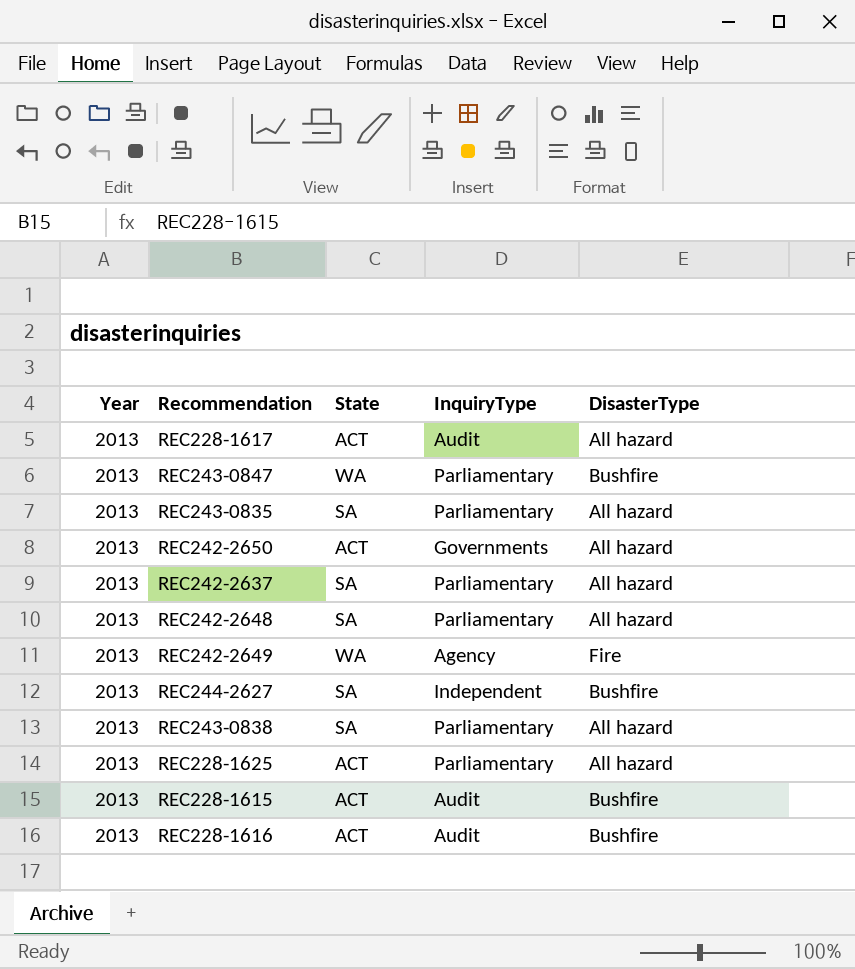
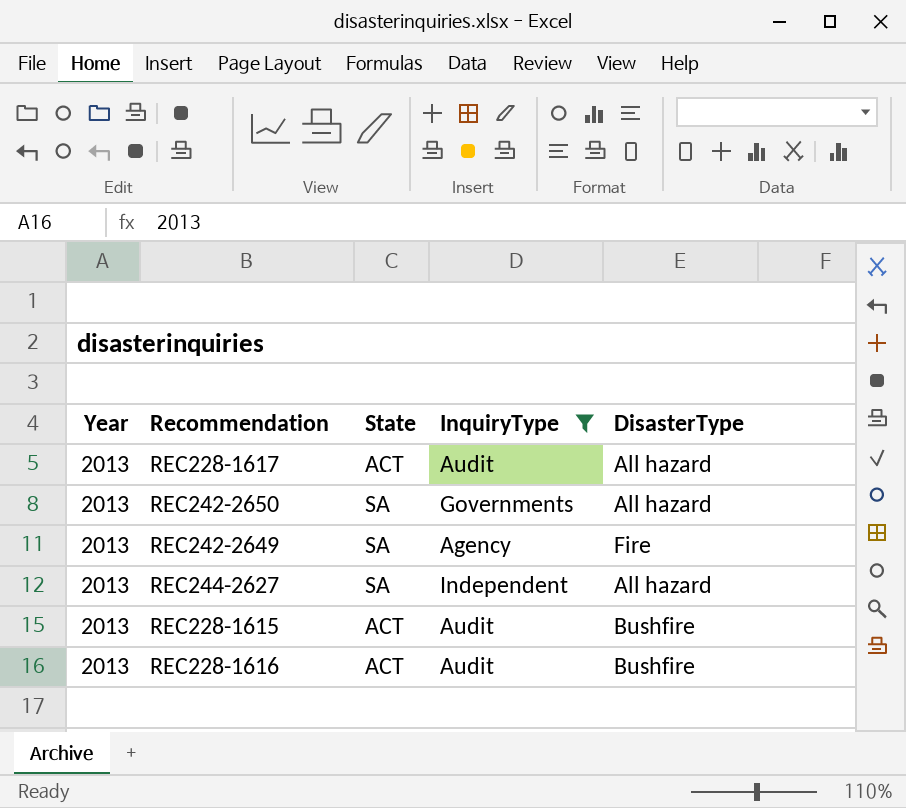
filter: none -> InquiryType != Parliamentary
REC242-2650 | State: ACT -> SA
REC242-2649 | State: WA -> SA
REC244-2627 | DisasterType: Bushfire -> All hazard

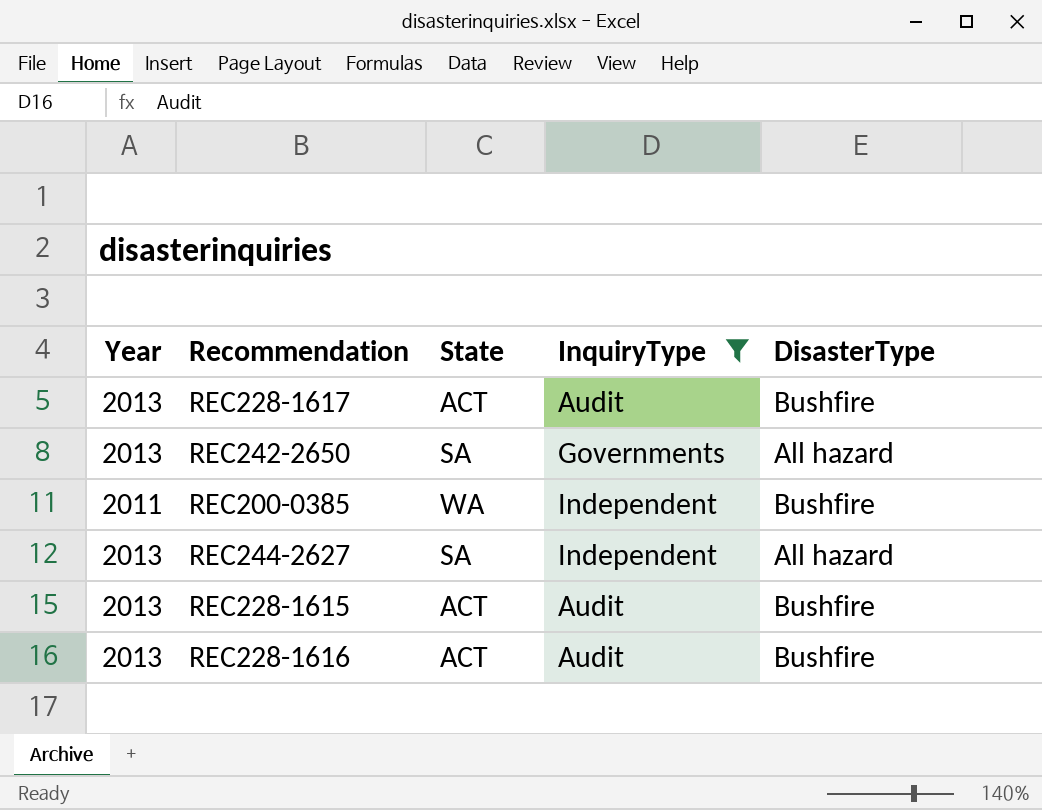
row REC242-2649: 2013 | SA | Agency | Fire -> none
REC228-1617 | DisasterType: All hazard -> Bushfire
row REC200-0385: none -> 2011 | WA | Independent | Bushfire

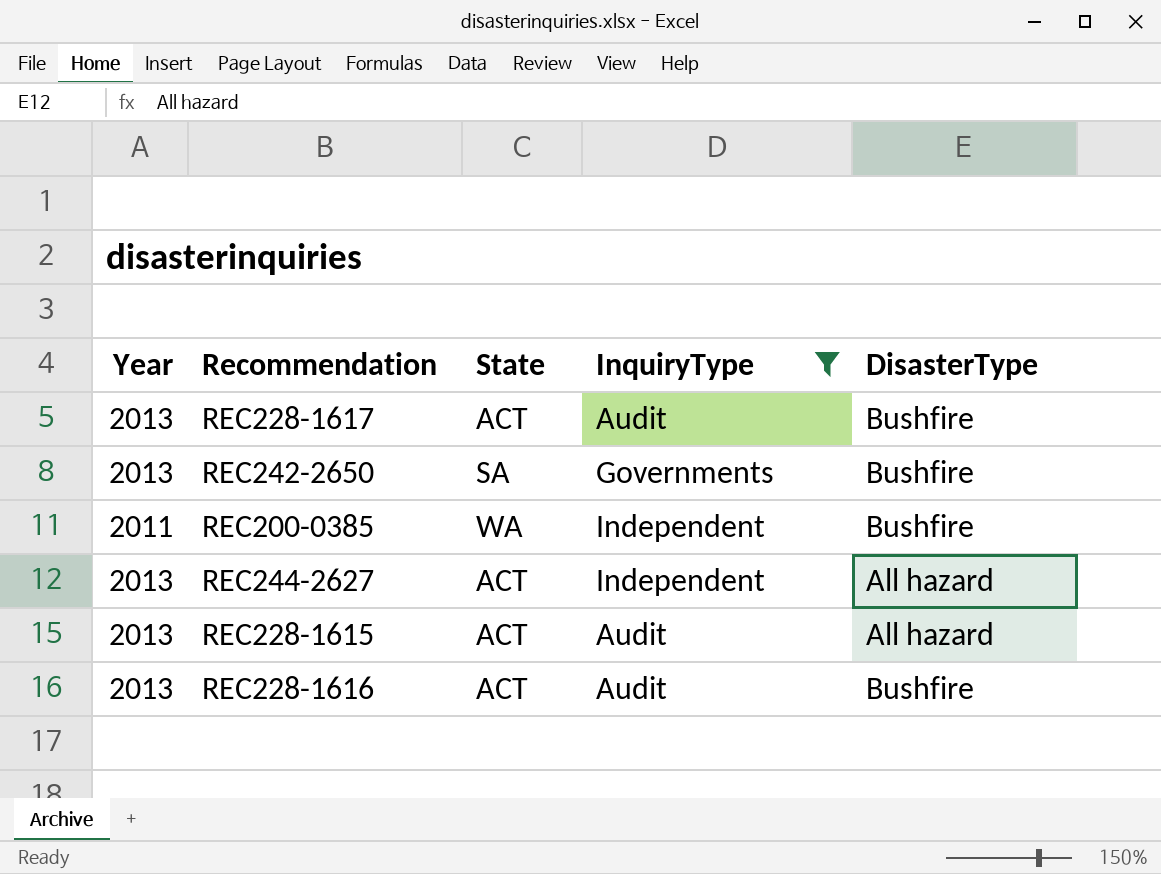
REC242-2650 | DisasterType: All hazard -> Bushfire
REC244-2627 | State: SA -> ACT
REC228-1615 | DisasterType: Bushfire -> All hazard

